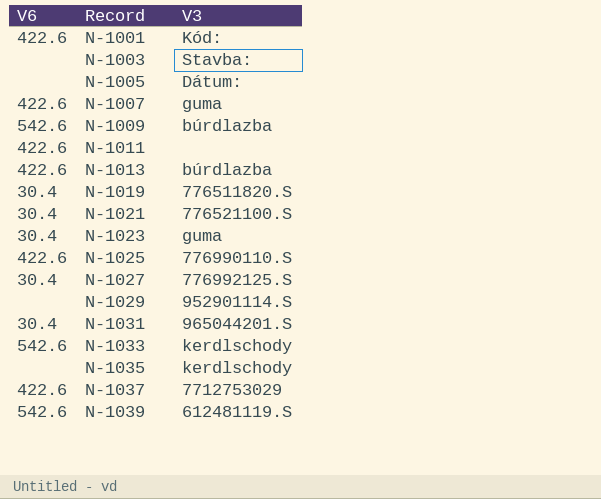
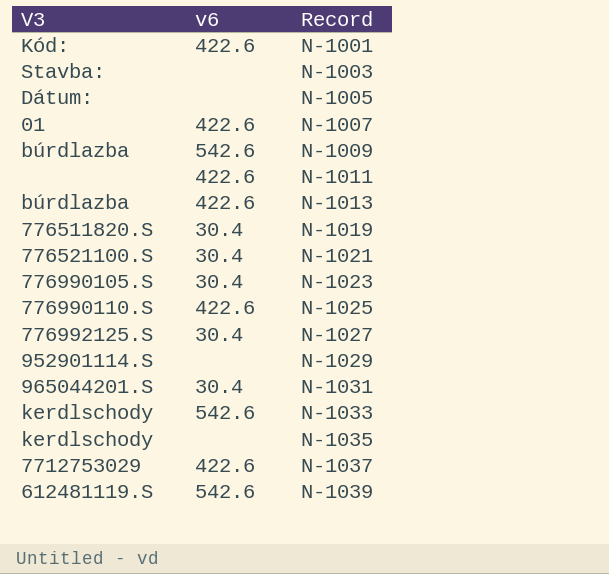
column V3 | position: 3 -> 1
column name: V6 -> v6
N-1007 | V3: guma -> 01
N-1023 | V3: guma -> 776990105.S

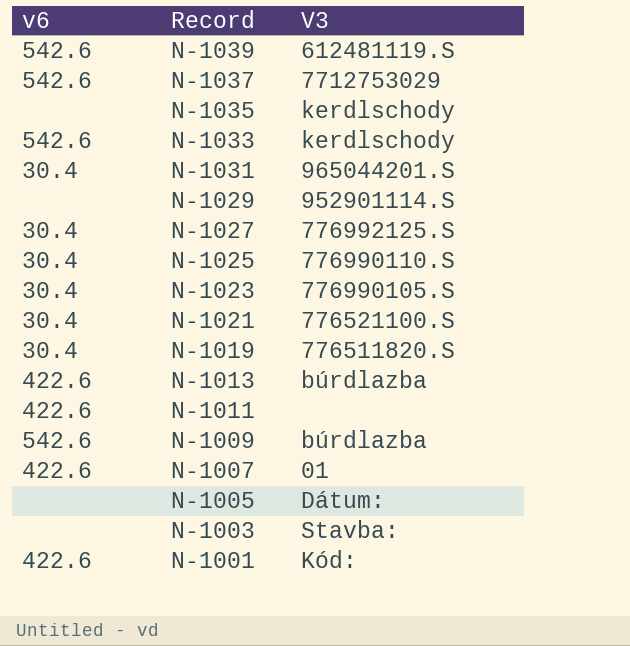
row order: Record ascending -> Record descending
column V3 | position: 1 -> 3
N-1037 | v6: 422.6 -> 542.6
N-1025 | v6: 422.6 -> 30.4

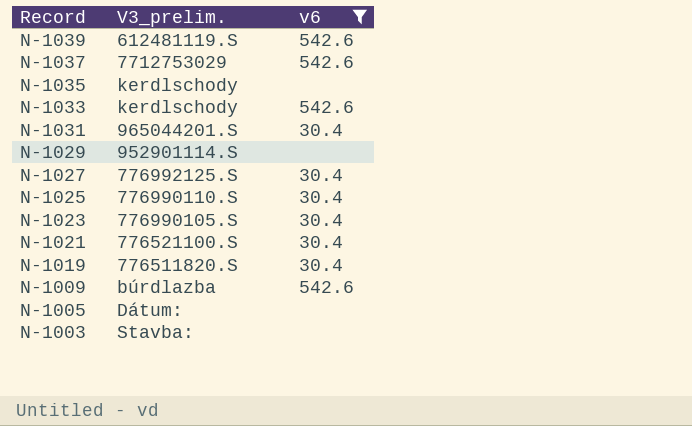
filter: none -> v6 != 422.6
column name: V3 -> V3_prelim.
column v6 | position: 1 -> 3

